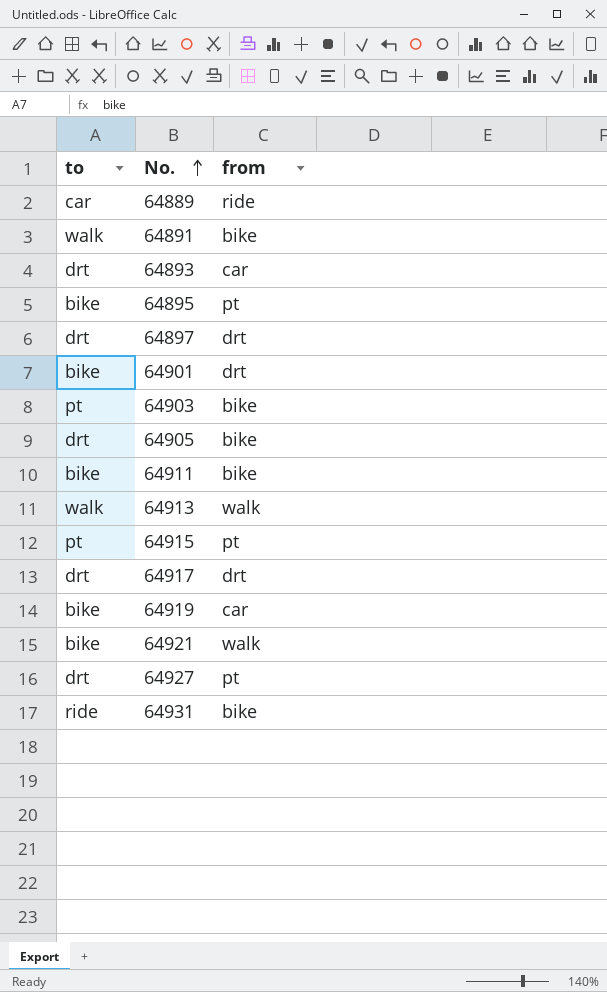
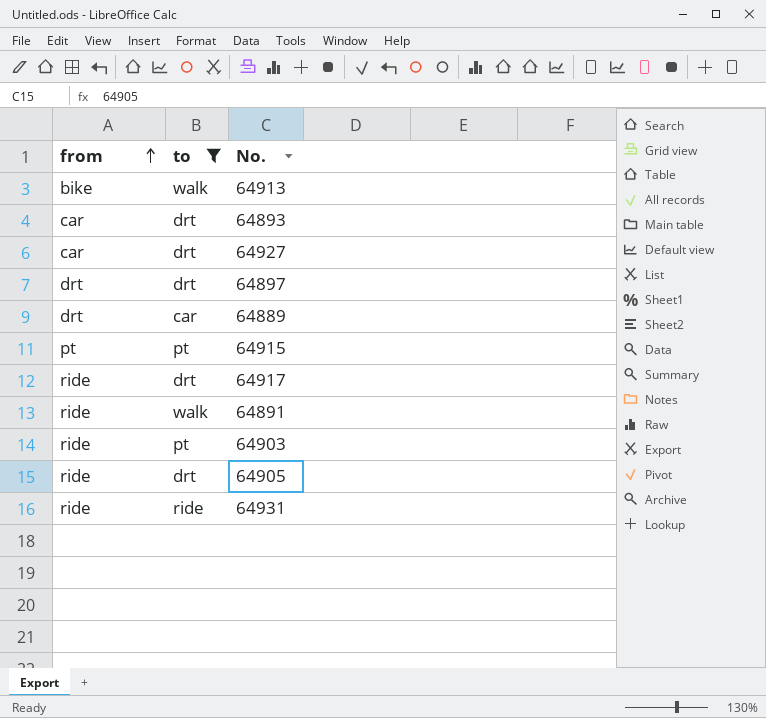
filter: none -> to != bike
row order: No. ascending -> from ascending
column from | position: 3 -> 1
64913 | from: walk -> bike
64927 | from: pt -> car
64889 | from: ride -> drt
64917 | from: drt -> ride
64891 | from: bike -> ride
64903 | from: bike -> ride
64905 | from: bike -> ride
64931 | from: bike -> ride

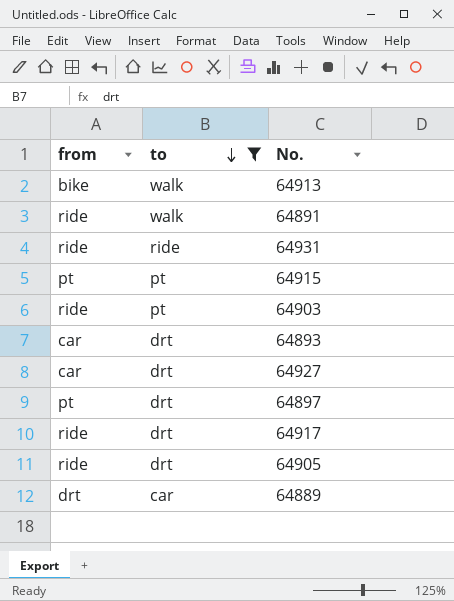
row order: from ascending -> to descending
64897 | from: drt -> pt

